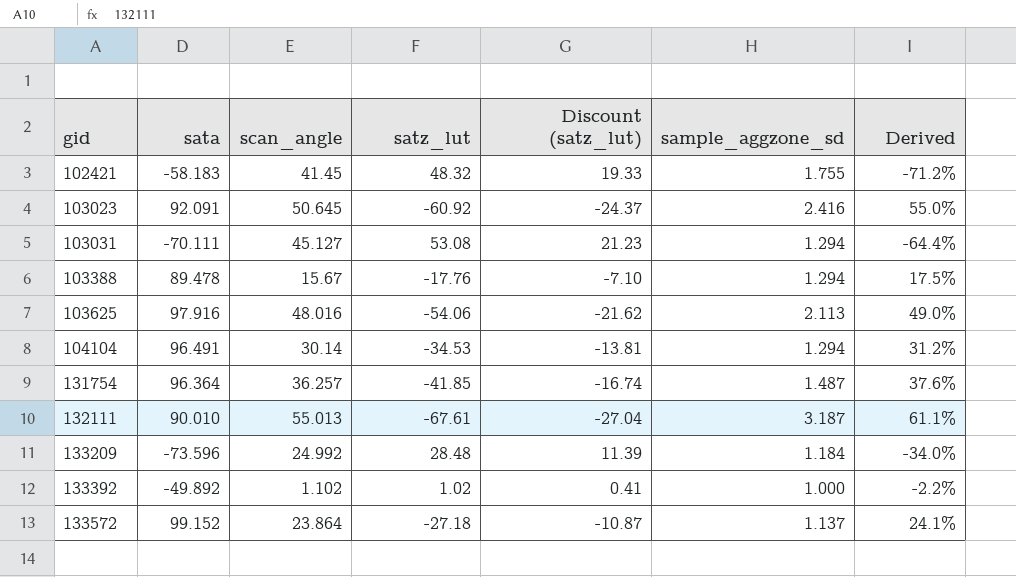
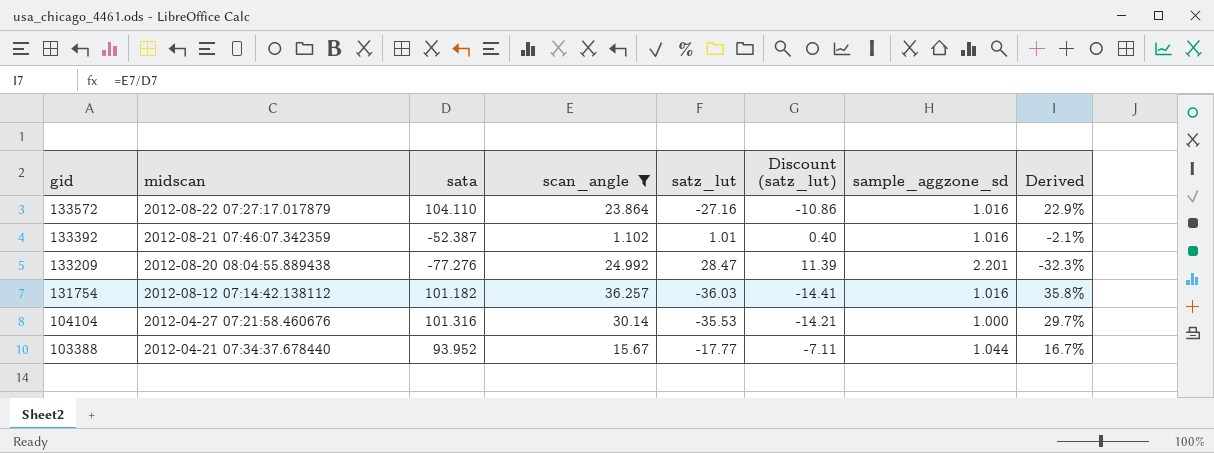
filter: none -> scan_angle <= 36.257
row order: gid ascending -> gid descending
column midscan | position: none -> 2
133572 | sata: 99.152 -> 104.110
133572 | satz_lut: -27.18 -> -27.16
133572 | Discount (satz_lut): -10.87 -> -10.86
133572 | sample_aggzone_sd: 1.137 -> 1.016
133572 | Derived: 24.1% -> 22.9%
133392 | sata: -49.892 -> -52.387
133392 | satz_lut: 1.02 -> 1.01
133392 | Discount (satz_lut): 0.41 -> 0.40
133392 | sample_aggzone_sd: 1.000 -> 1.016
133392 | Derived: -2.2% -> -2.1%
133209 | sata: -73.596 -> -77.276
133209 | satz_lut: 28.48 -> 28.47
133209 | sample_aggzone_sd: 1.184 -> 2.201
133209 | Derived: -34.0% -> -32.3%
131754 | sata: 96.364 -> 101.182
131754 | satz_lut: -41.85 -> -36.03
131754 | Discount (satz_lut): -16.74 -> -14.41
131754 | sample_aggzone_sd: 1.487 -> 1.016
131754 | Derived: 37.6% -> 35.8%
104104 | sata: 96.491 -> 101.316
104104 | satz_lut: -34.53 -> -35.53
104104 | Discount (satz_lut): -13.81 -> -14.21
104104 | sample_aggzone_sd: 1.294 -> 1.000
104104 | Derived: 31.2% -> 29.7%
103388 | sata: 89.478 -> 93.952
103388 | satz_lut: -17.76 -> -17.77
103388 | Discount (satz_lut): -7.10 -> -7.11
103388 | sample_aggzone_sd: 1.294 -> 1.044
103388 | Derived: 17.5% -> 16.7%

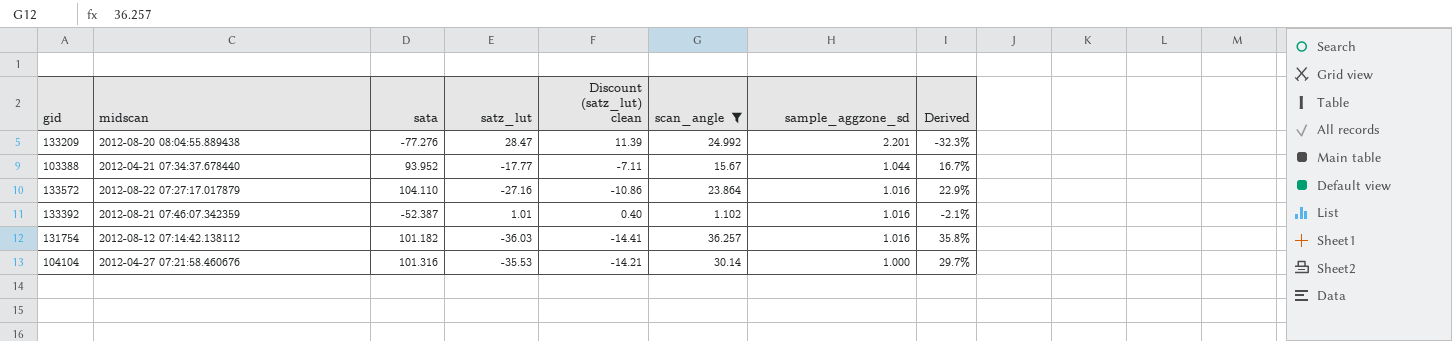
row order: gid descending -> sample_aggzone_sd descending
column name: Discount (satz_lut) -> Discount (satz_lut) clean
column scan_angle | position: 4 -> 6

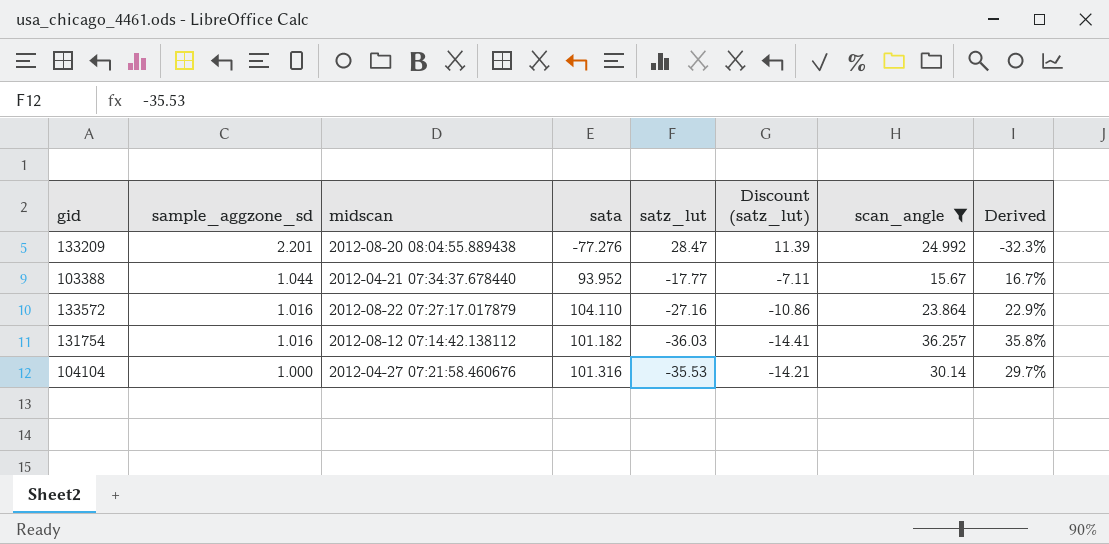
column sample_aggzone_sd | position: 7 -> 2
column name: Discount (satz_lut) clean -> Discount (satz_lut)
row 133392: 2012-08-21 07:46:07.342359 | -52.387 | 1.01 | 0.40 | 1.102 | 1.016 | -2.1% -> none

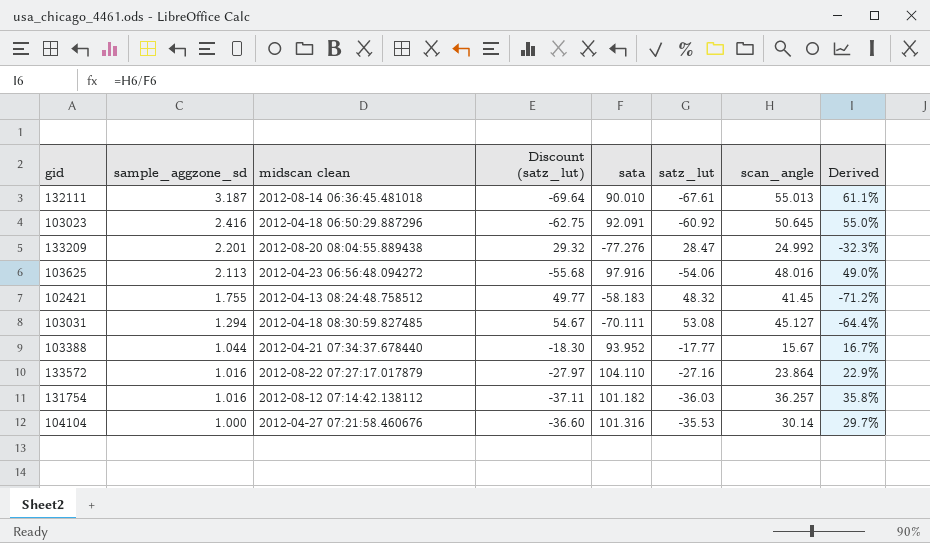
filter: scan_angle <= 36.257 -> none
column name: midscan -> midscan clean
column Discount (satz_lut) | formula: [satz_lut] * 0.4 -> [satz_lut] * 1.03
column Discount (satz_lut) | position: 6 -> 4

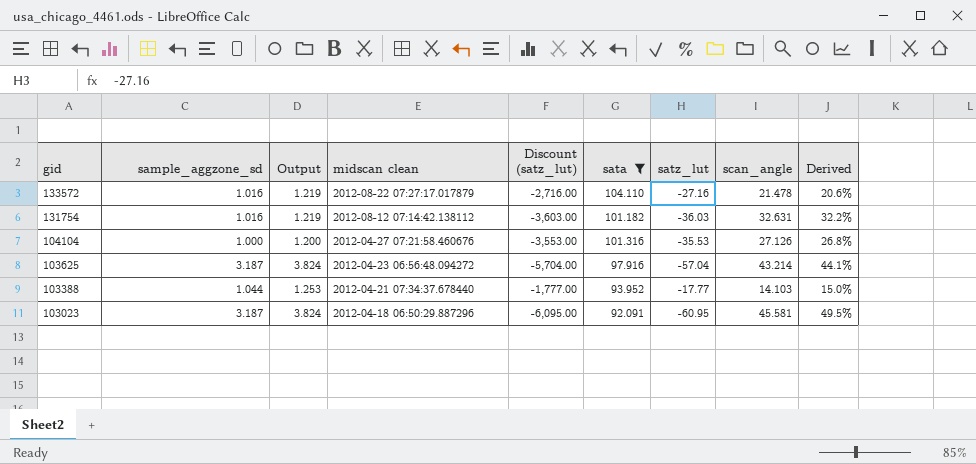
filter: none -> sata >= 92.091
row order: sample_aggzone_sd descending -> gid descending
column Output | formula: none -> [sample_aggzone_sd] * 1.2
column Discount (satz_lut) | formula: [satz_lut] * 1.03 -> [satz_lut] * 100
133572 | scan_angle: 23.864 -> 21.478
133572 | Derived: 22.9% -> 20.6%
131754 | scan_angle: 36.257 -> 32.631
131754 | Derived: 35.8% -> 32.2%
104104 | scan_angle: 30.14 -> 27.126
104104 | Derived: 29.7% -> 26.8%
103625 | sample_aggzone_sd: 2.113 -> 3.187
103625 | satz_lut: -54.06 -> -57.04
103625 | scan_angle: 48.016 -> 43.214
103625 | Derived: 49.0% -> 44.1%
103388 | scan_angle: 15.67 -> 14.103
103388 | Derived: 16.7% -> 15.0%
103023 | sample_aggzone_sd: 2.416 -> 3.187
103023 | satz_lut: -60.92 -> -60.95
103023 | scan_angle: 50.645 -> 45.581
103023 | Derived: 55.0% -> 49.5%

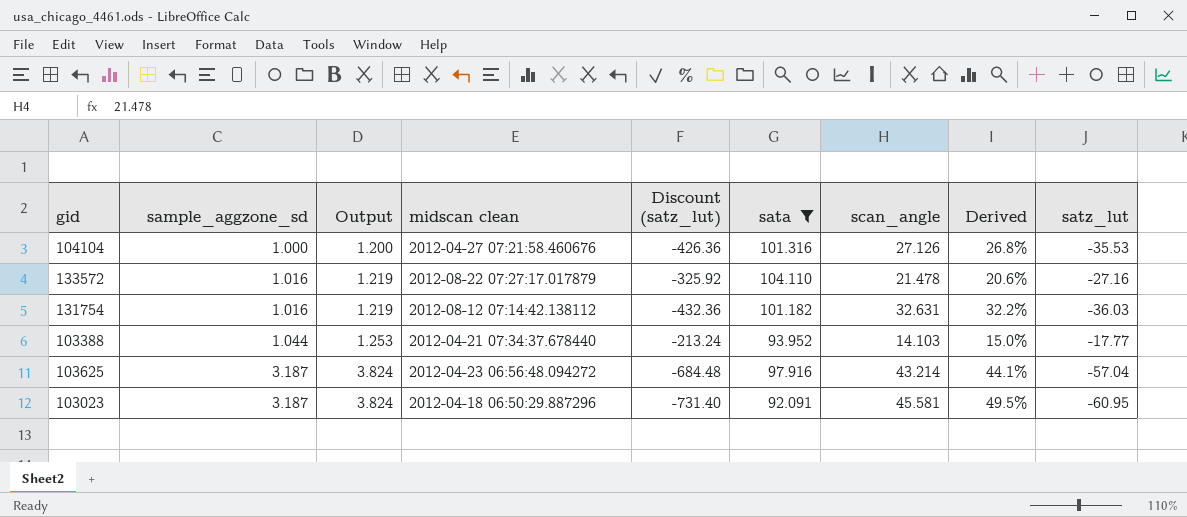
row order: gid descending -> sample_aggzone_sd ascending
column Discount (satz_lut) | formula: [satz_lut] * 100 -> [satz_lut] * 12
column satz_lut | position: 7 -> 9

